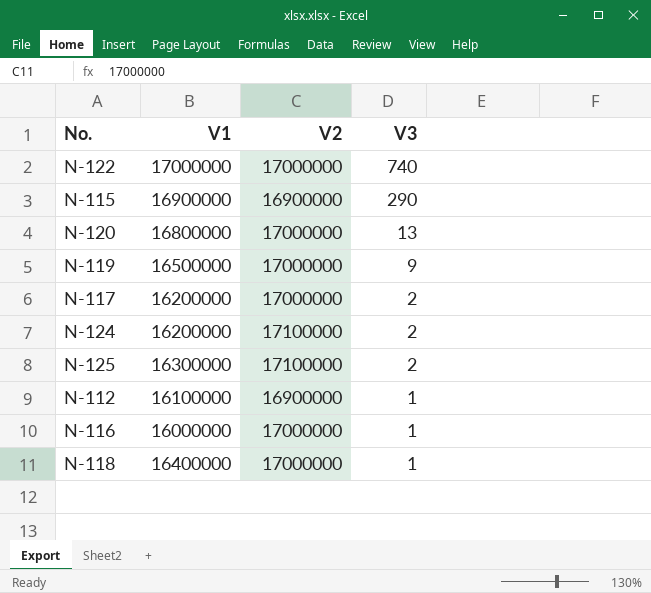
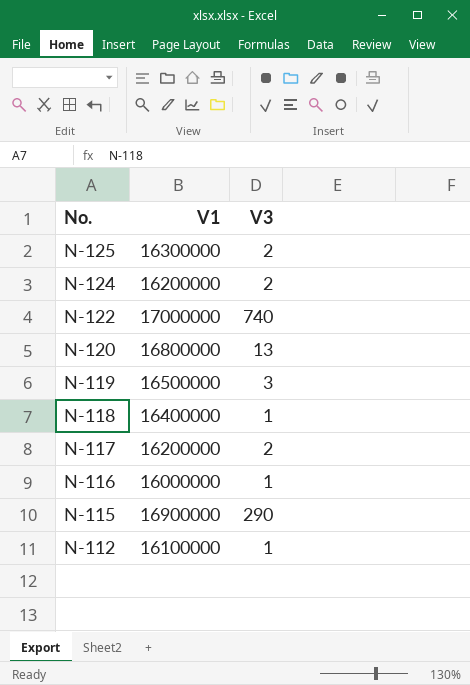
row order: V3 descending -> No. descending
column V2 | position: 3 -> none
N-119 | V3: 9 -> 3

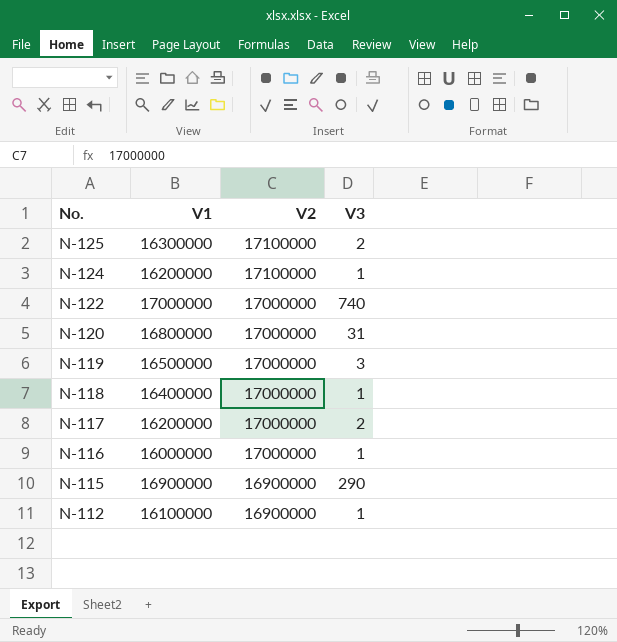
column V2 | position: none -> 3
N-124 | V3: 2 -> 1
N-120 | V3: 13 -> 31

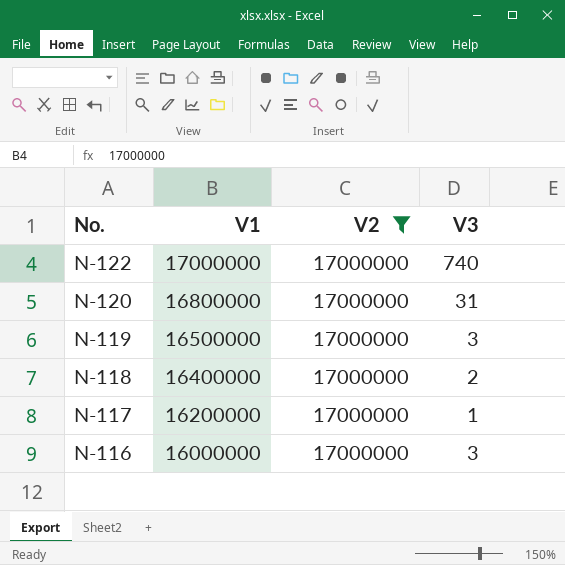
filter: none -> V2 = 17000000
N-118 | V3: 1 -> 2
N-117 | V3: 2 -> 1
N-116 | V3: 1 -> 3

